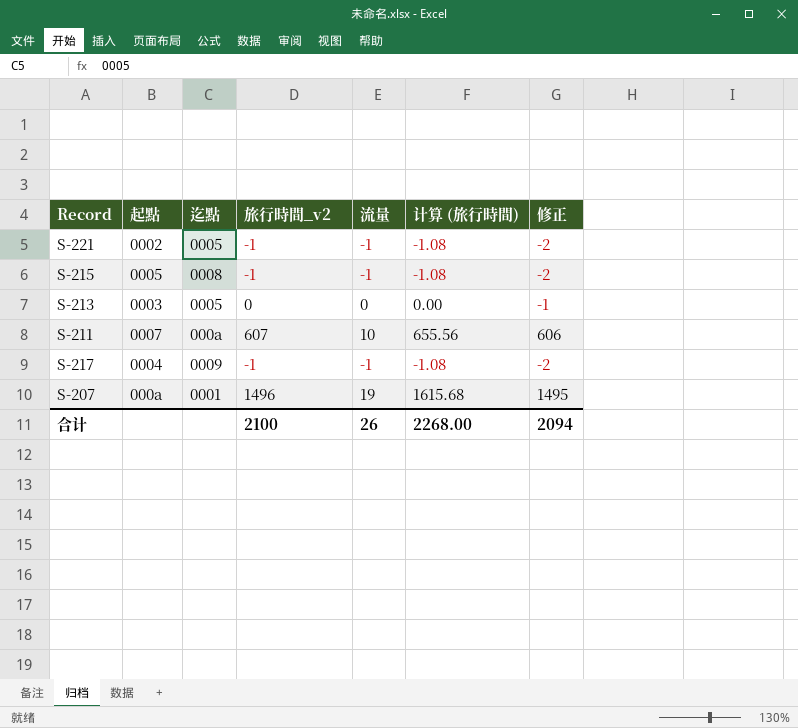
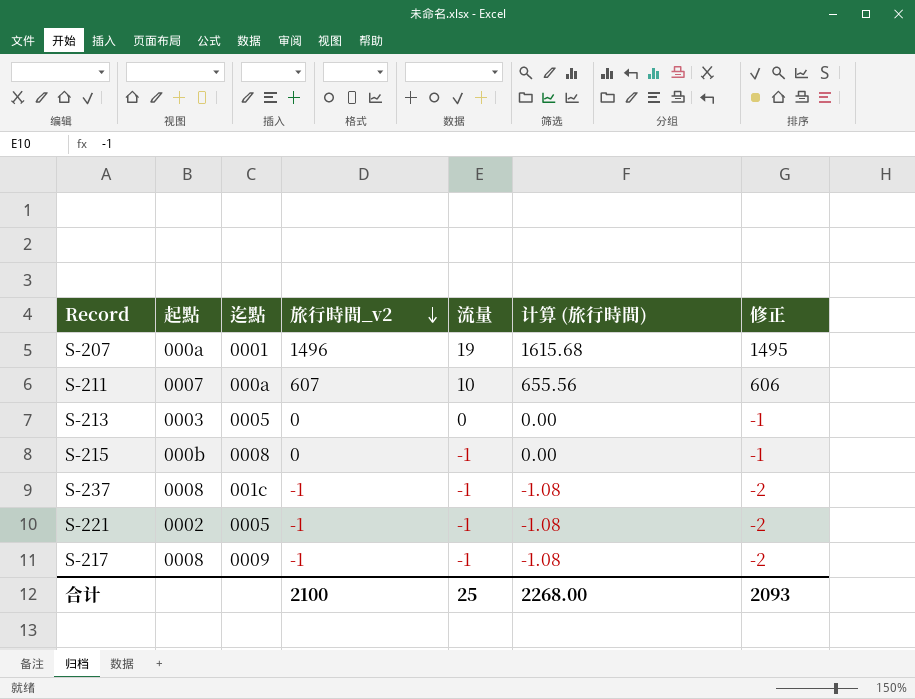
row order: none -> 旅行時間_v2 descending
S-215 | 起點: 0005 -> 000b
S-215 | 旅行時間_v2: -1 -> 0
S-215 | 计算 (旅行時間): -1.08 -> 0.00
S-215 | 修正: -2 -> -1
row S-237: none -> 0008 | 001c | -1 | -1 | -1.08 | -2
S-217 | 起點: 0004 -> 0008
合计 | 流量: 26 -> 25
合计 | 修正: 2094 -> 2093

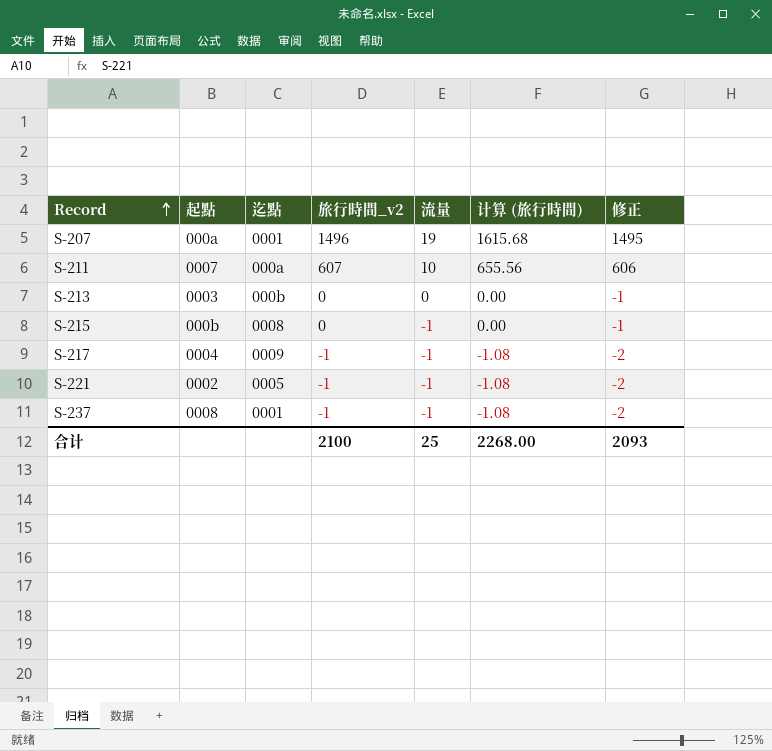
row order: 旅行時間_v2 descending -> Record ascending
S-213 | 迄點: 0005 -> 000b
S-217 | 起點: 0008 -> 0004
S-237 | 迄點: 001c -> 0001

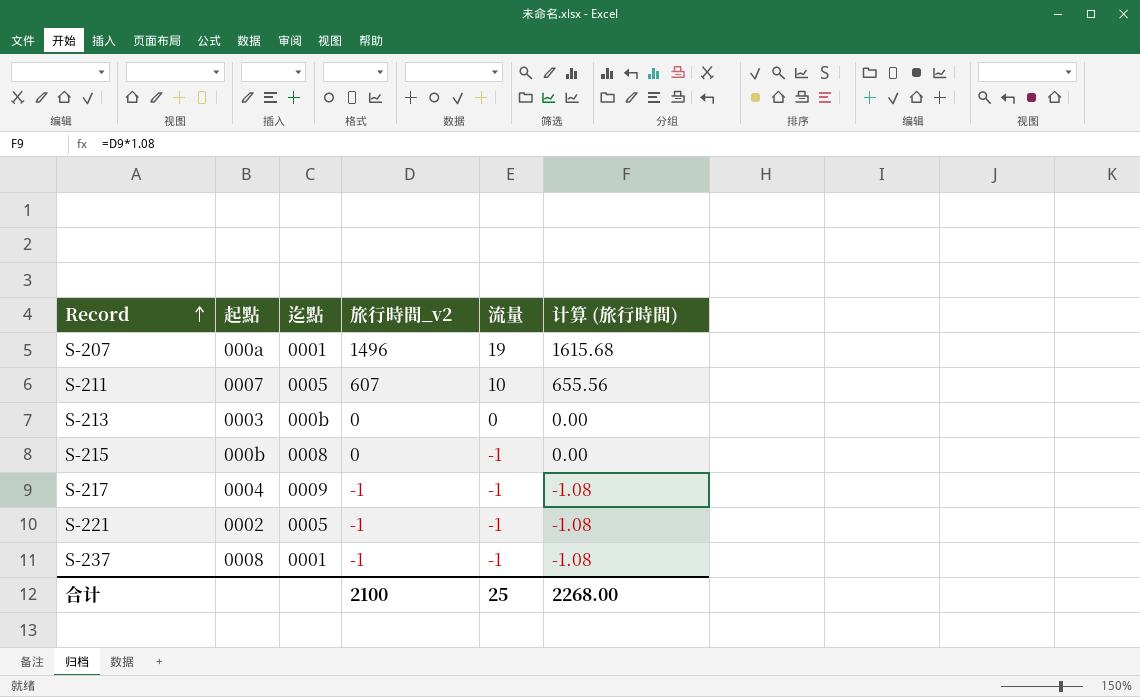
column 修正 | formula: [旅行時間_v2] - 1 -> none
S-211 | 迄點: 000a -> 0005

